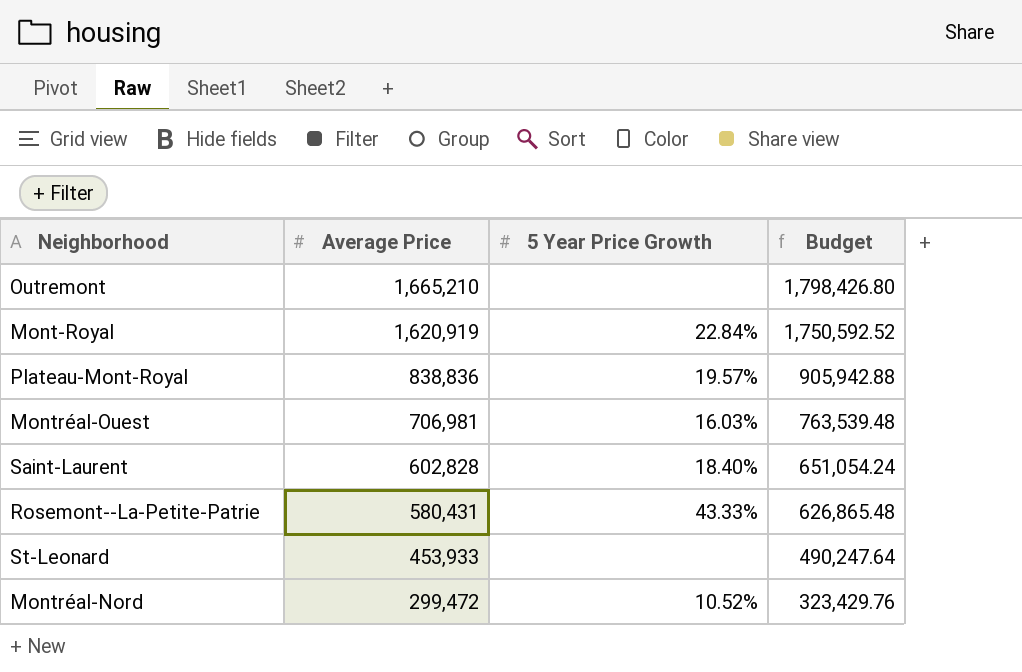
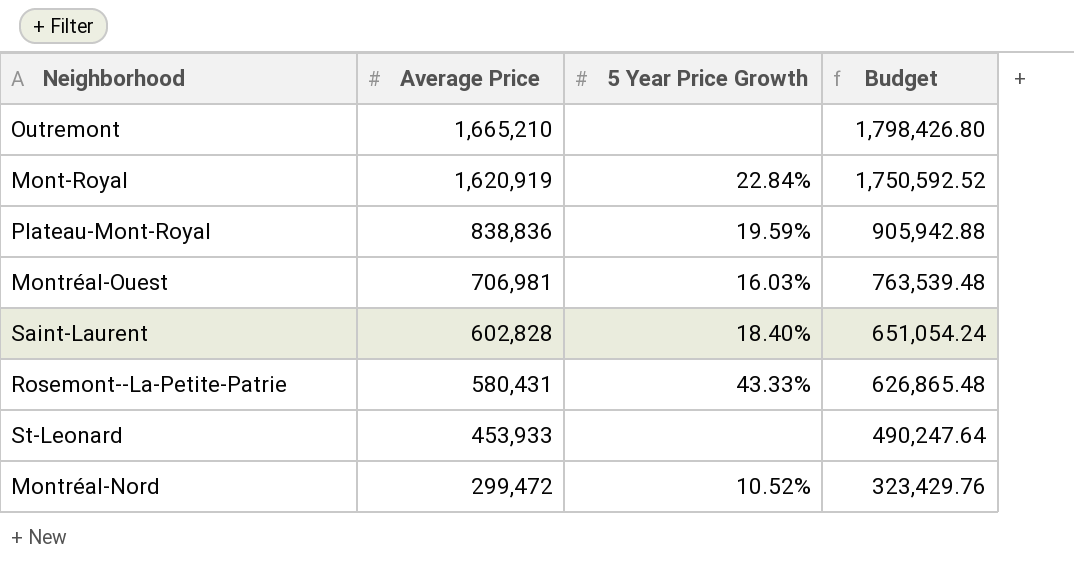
Plateau-Mont-Royal | 5 Year Price Growth: 19.57% -> 19.59%

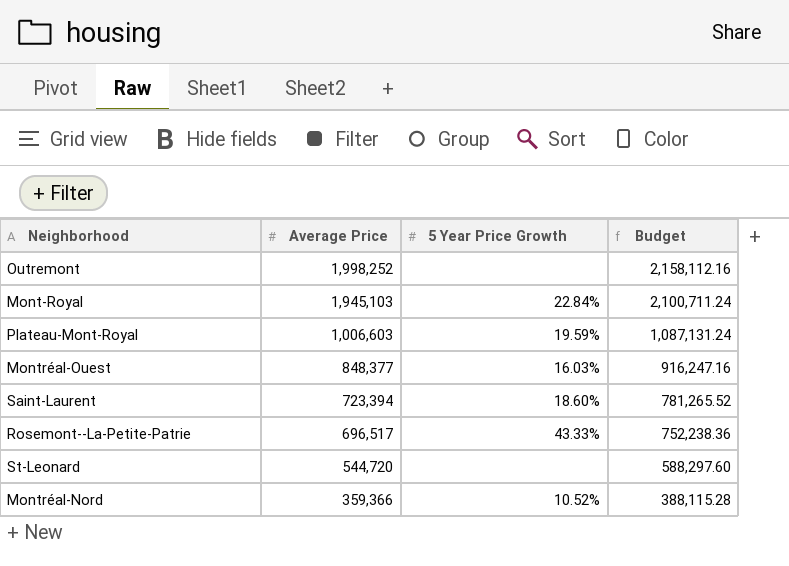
Outremont | Average Price: 1,665,210 -> 1,998,252
Outremont | Budget: 1,798,426.80 -> 2,158,112.16
Mont-Royal | Average Price: 1,620,919 -> 1,945,103
Mont-Royal | Budget: 1,750,592.52 -> 2,100,711.24
Plateau-Mont-Royal | Average Price: 838,836 -> 1,006,603
Plateau-Mont-Royal | Budget: 905,942.88 -> 1,087,131.24
Montréal-Ouest | Average Price: 706,981 -> 848,377
Montréal-Ouest | Budget: 763,539.48 -> 916,247.16
Saint-Laurent | Average Price: 602,828 -> 723,394
Saint-Laurent | 5 Year Price Growth: 18.40% -> 18.60%
Saint-Laurent | Budget: 651,054.24 -> 781,265.52
Rosemont--La-Petite-Patrie | Average Price: 580,431 -> 696,517
Rosemont--La-Petite-Patrie | Budget: 626,865.48 -> 752,238.36
St-Leonard | Average Price: 453,933 -> 544,720
St-Leonard | Budget: 490,247.64 -> 588,297.60
Montréal-Nord | Average Price: 299,472 -> 359,366
Montréal-Nord | Budget: 323,429.76 -> 388,115.28

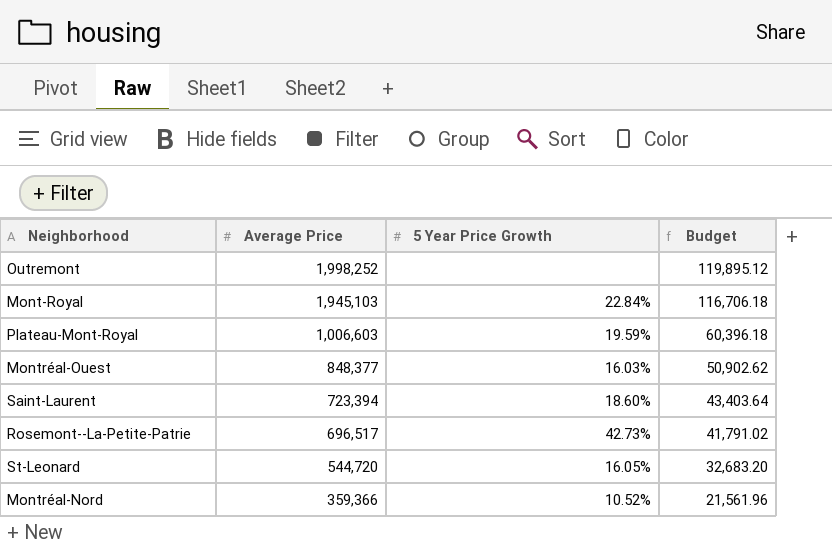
column Budget | formula: [Average Price] * 1.08 -> [Average Price] * 0.06
Rosemont--La-Petite-Patrie | 5 Year Price Growth: 43.33% -> 42.73%
St-Leonard | 5 Year Price Growth: none -> 16.05%

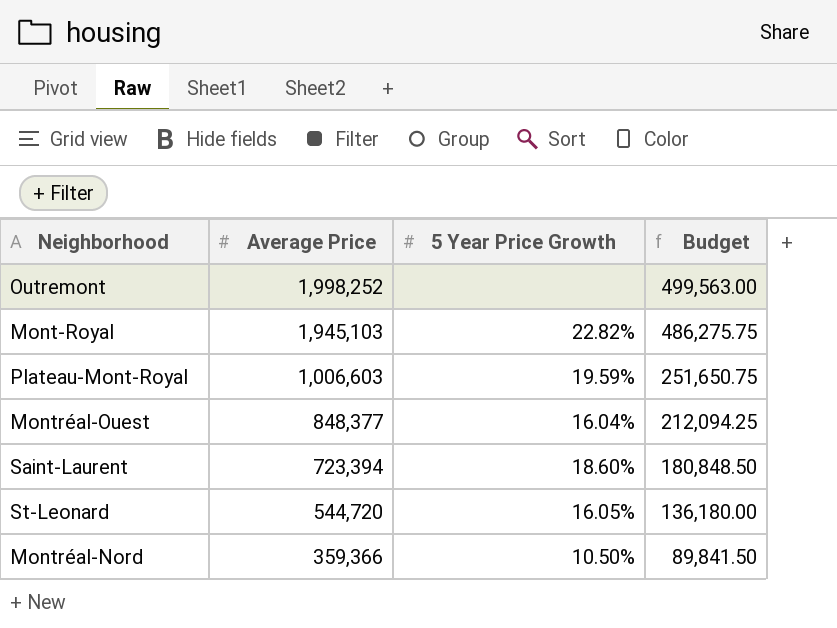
column Budget | formula: [Average Price] * 0.06 -> [Average Price] * 0.25
row Rosemont--La-Petite-Patrie: 696,517 | 42.73% | 41,791.02 -> none
Mont-Royal | 5 Year Price Growth: 22.84% -> 22.82%
Montréal-Ouest | 5 Year Price Growth: 16.03% -> 16.04%
Montréal-Nord | 5 Year Price Growth: 10.52% -> 10.50%

